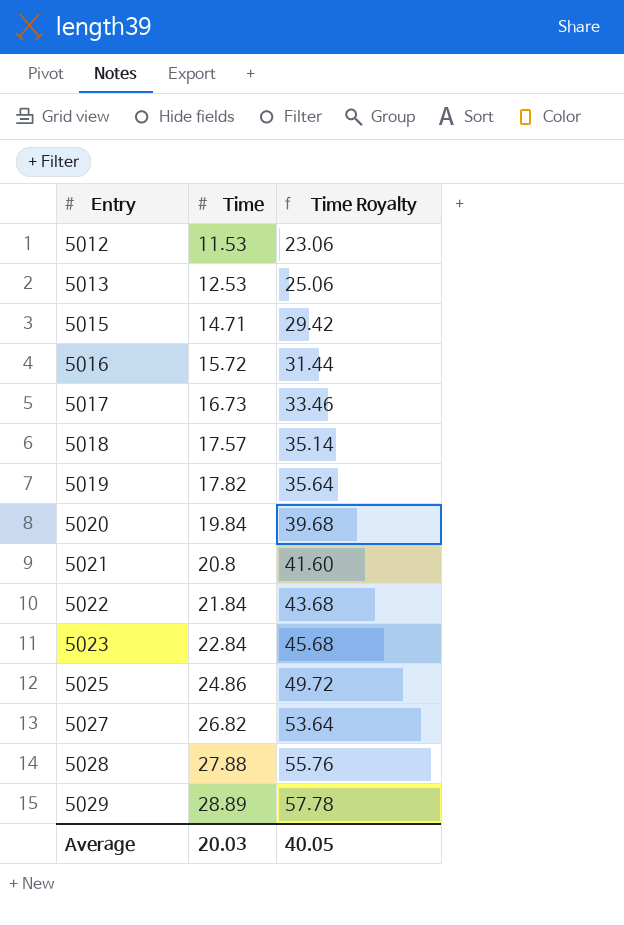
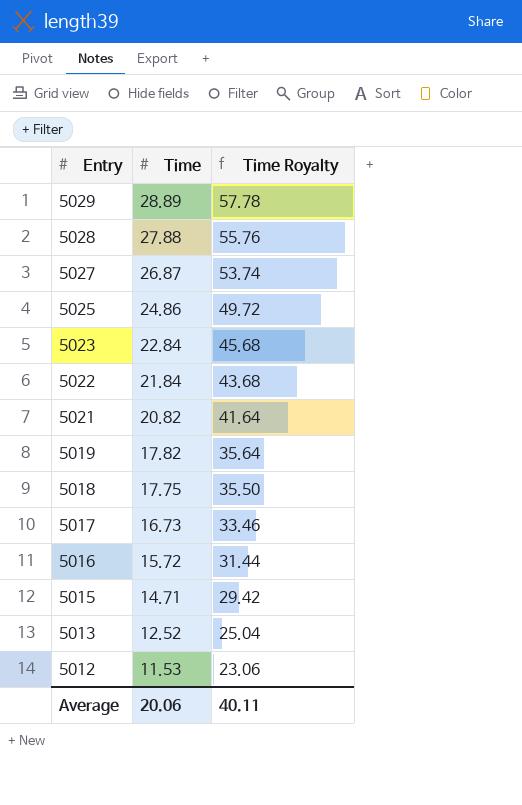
row order: Entry ascending -> Entry descending
row 5020: 19.84 | 39.68 -> none
5027 | Time: 26.82 -> 26.87
5027 | Time Royalty: 53.64 -> 53.74
5021 | Time: 20.8 -> 20.82
5021 | Time Royalty: 41.60 -> 41.64
5018 | Time: 17.57 -> 17.75
5018 | Time Royalty: 35.14 -> 35.50
5013 | Time: 12.53 -> 12.52
5013 | Time Royalty: 25.06 -> 25.04
Average | Time: 20.03 -> 20.06
Average | Time Royalty: 40.05 -> 40.11

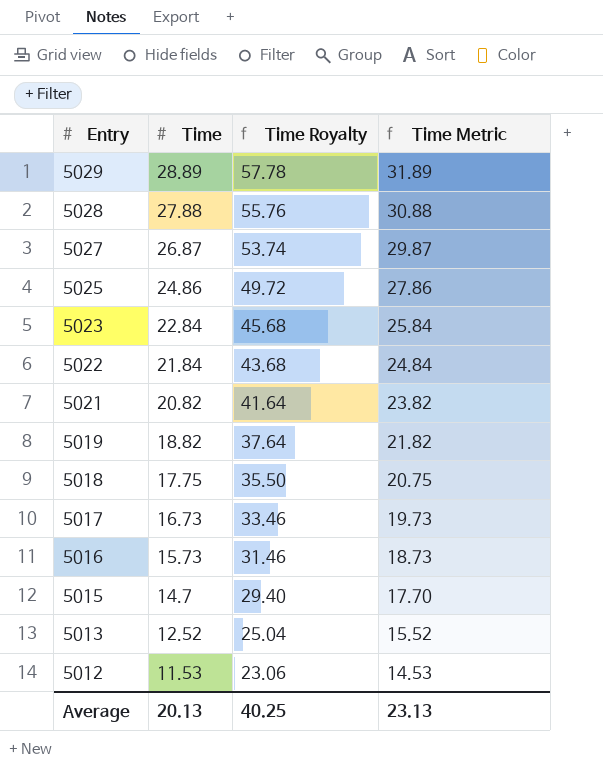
column Time Metric | formula: none -> [Time] + 3
5019 | Time: 17.82 -> 18.82
5019 | Time Royalty: 35.64 -> 37.64
5016 | Time: 15.72 -> 15.73
5016 | Time Royalty: 31.44 -> 31.46
5015 | Time: 14.71 -> 14.7
5015 | Time Royalty: 29.42 -> 29.40
Average | Time: 20.06 -> 20.13
Average | Time Royalty: 40.11 -> 40.25

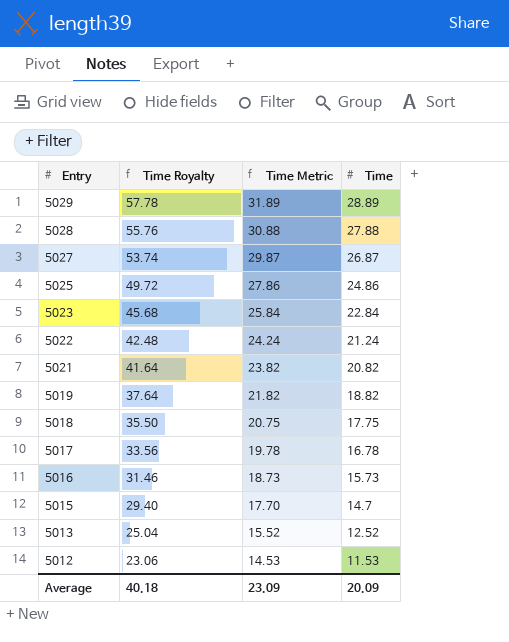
column Time | position: 2 -> 4
5022 | Time Royalty: 43.68 -> 42.48
5022 | Time Metric: 24.84 -> 24.24
5022 | Time: 21.84 -> 21.24
5017 | Time Royalty: 33.46 -> 33.56
5017 | Time Metric: 19.73 -> 19.78
5017 | Time: 16.73 -> 16.78
Average | Time Royalty: 40.25 -> 40.18
Average | Time Metric: 23.13 -> 23.09
Average | Time: 20.13 -> 20.09

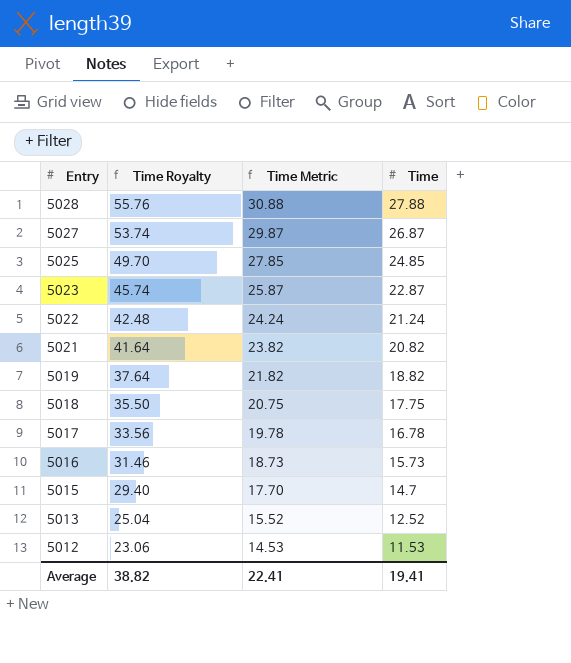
row 5029: 57.78 | 31.89 | 28.89 -> none
5025 | Time Royalty: 49.72 -> 49.70
5025 | Time Metric: 27.86 -> 27.85
5025 | Time: 24.86 -> 24.85
5023 | Time Royalty: 45.68 -> 45.74
5023 | Time Metric: 25.84 -> 25.87
5023 | Time: 22.84 -> 22.87
Average | Time Royalty: 40.18 -> 38.82
Average | Time Metric: 23.09 -> 22.41
Average | Time: 20.09 -> 19.41

